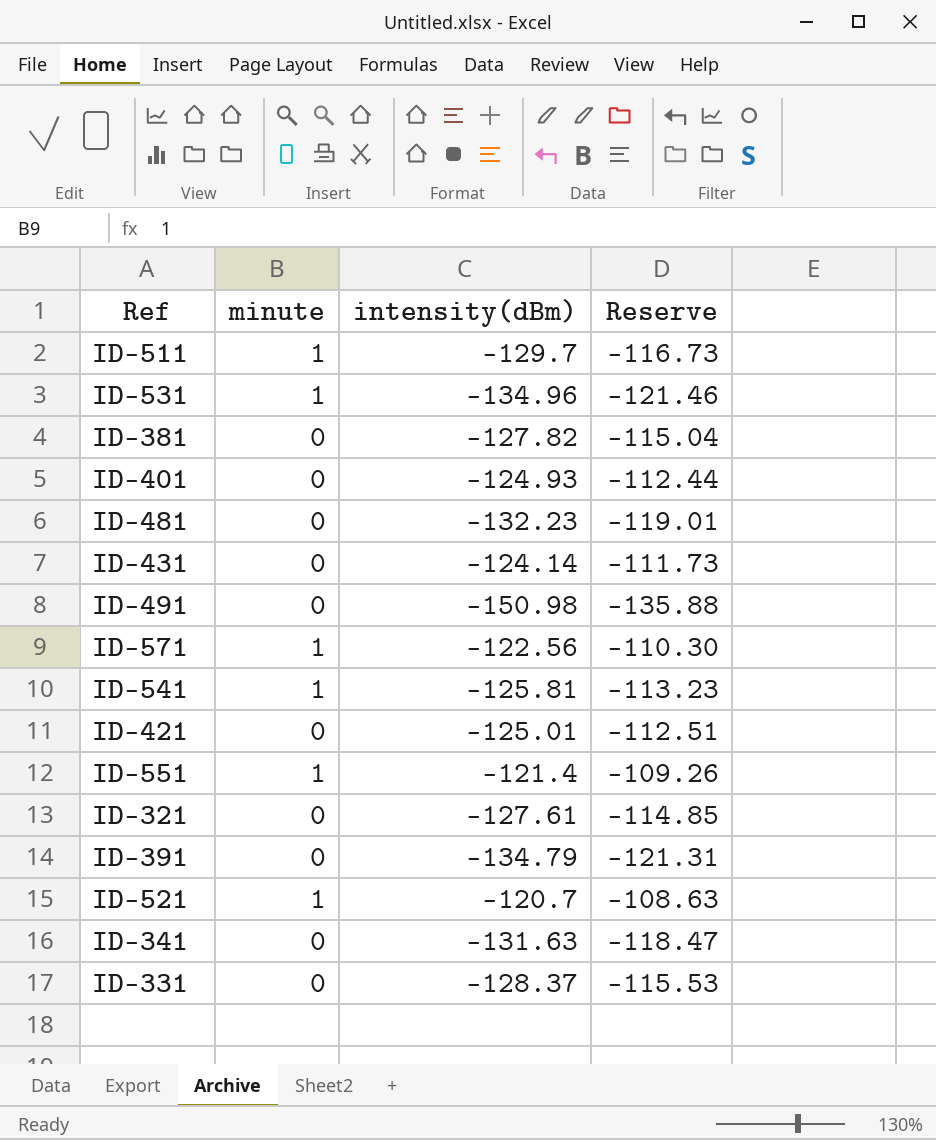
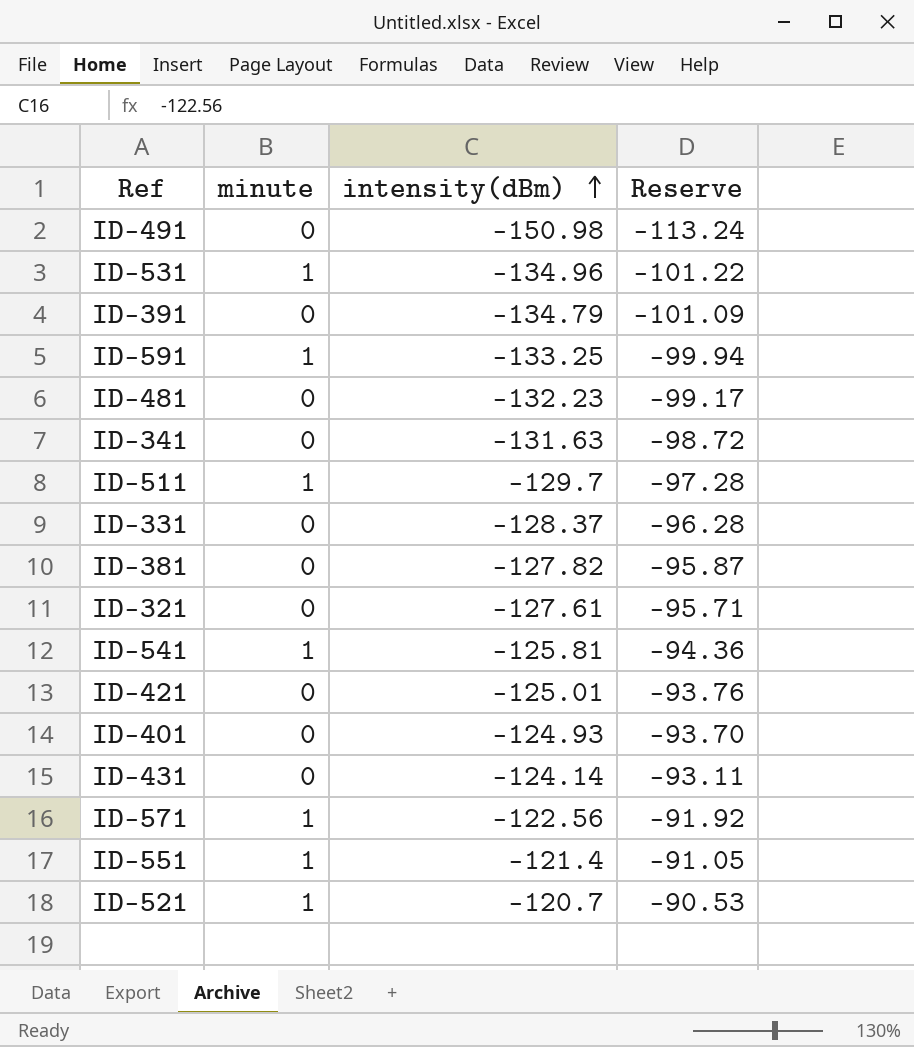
row order: none -> intensity(dBm) ascending
column Reserve | formula: [intensity(dBm)] * 0.9 -> [intensity(dBm)] * 0.75
row ID-591: none -> 1 | -133.25 | -99.94

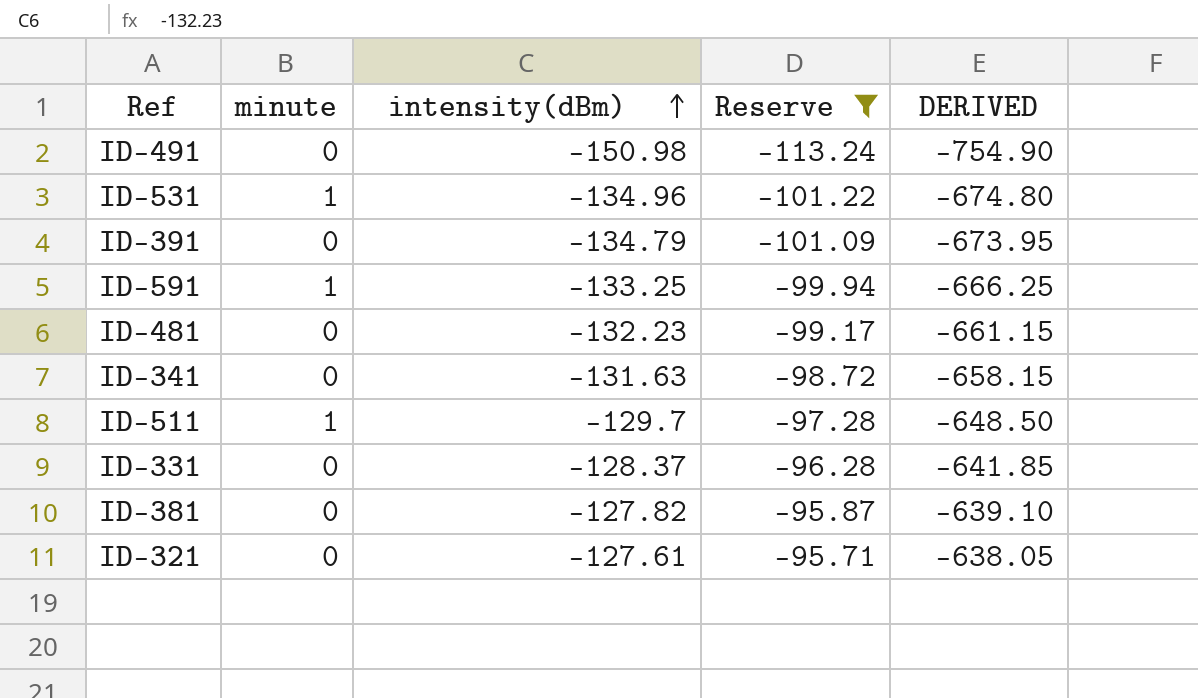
filter: none -> Reserve <= -95.71
column DERIVED | formula: none -> [intensity(dBm)] * 5

